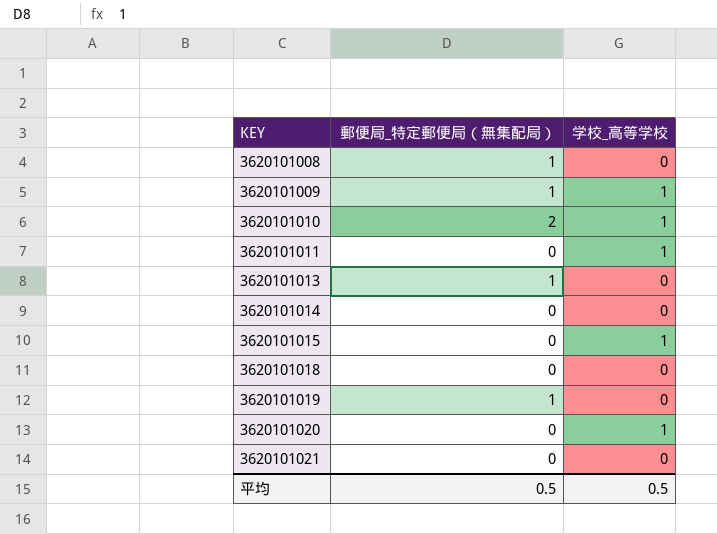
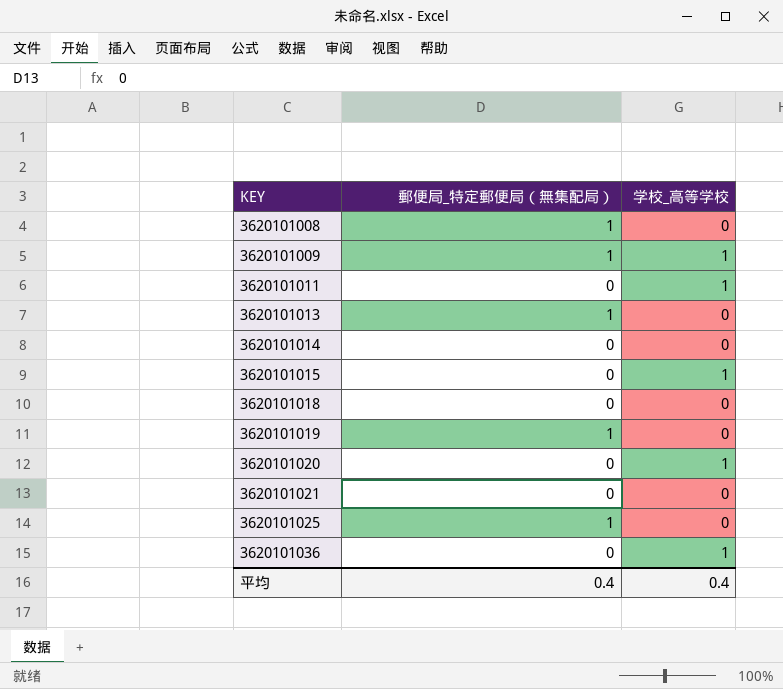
row 3620101010: 2 | 1 -> none
row 3620101025: none -> 1 | 0
row 3620101036: none -> 0 | 1
平均 | 郵便局_特定郵便局（無集配局）: 0.5 -> 0.4
平均 | 学校_高等学校: 0.5 -> 0.4

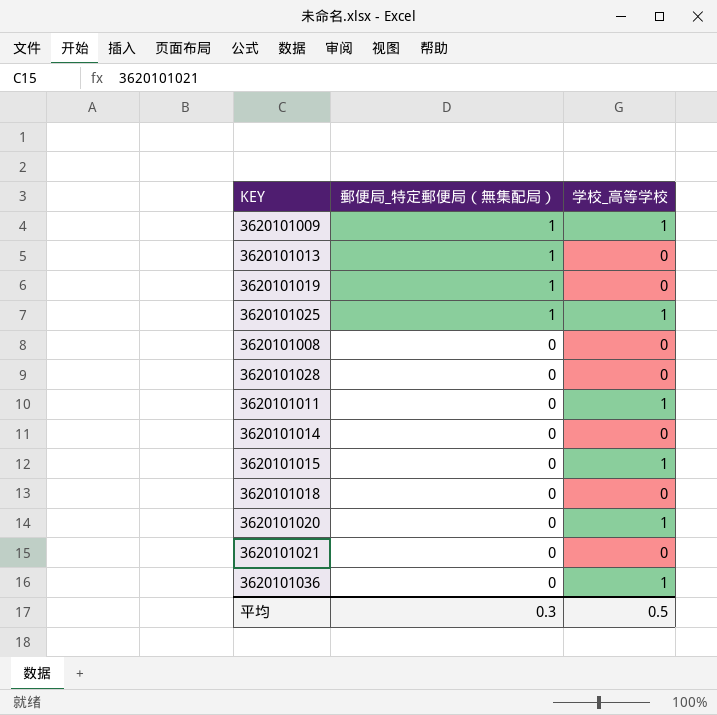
row order: KEY ascending -> 郵便局_特定郵便局（無集配局） descending
3620101025 | 学校_高等学校: 0 -> 1
3620101008 | 郵便局_特定郵便局（無集配局）: 1 -> 0
row 3620101028: none -> 0 | 0
平均 | 郵便局_特定郵便局（無集配局）: 0.4 -> 0.3
平均 | 学校_高等学校: 0.4 -> 0.5

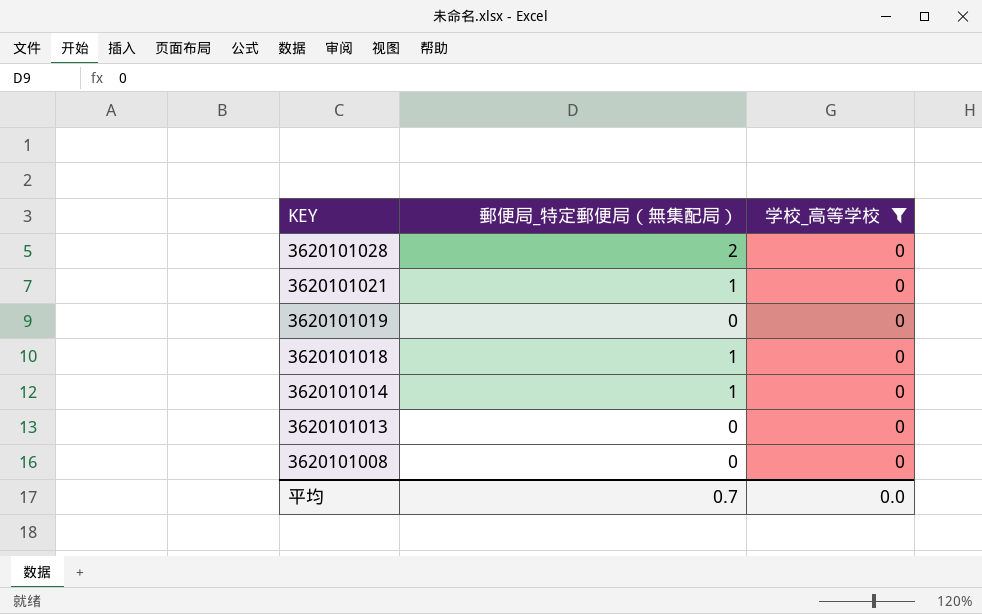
filter: none -> 学校_高等学校 = 0
row order: 郵便局_特定郵便局（無集配局） descending -> KEY descending
3620101028 | 郵便局_特定郵便局（無集配局）: 0 -> 2
3620101021 | 郵便局_特定郵便局（無集配局）: 0 -> 1
3620101019 | 郵便局_特定郵便局（無集配局）: 1 -> 0
3620101018 | 郵便局_特定郵便局（無集配局）: 0 -> 1
3620101014 | 郵便局_特定郵便局（無集配局）: 0 -> 1
3620101013 | 郵便局_特定郵便局（無集配局）: 1 -> 0
平均 | 郵便局_特定郵便局（無集配局）: 0.3 -> 0.7
平均 | 学校_高等学校: 0.5 -> 0.0

